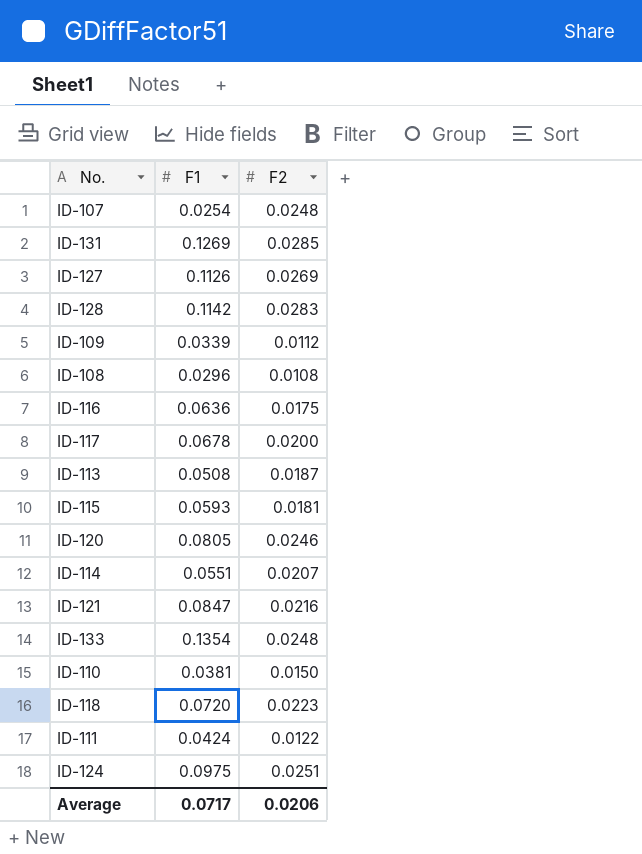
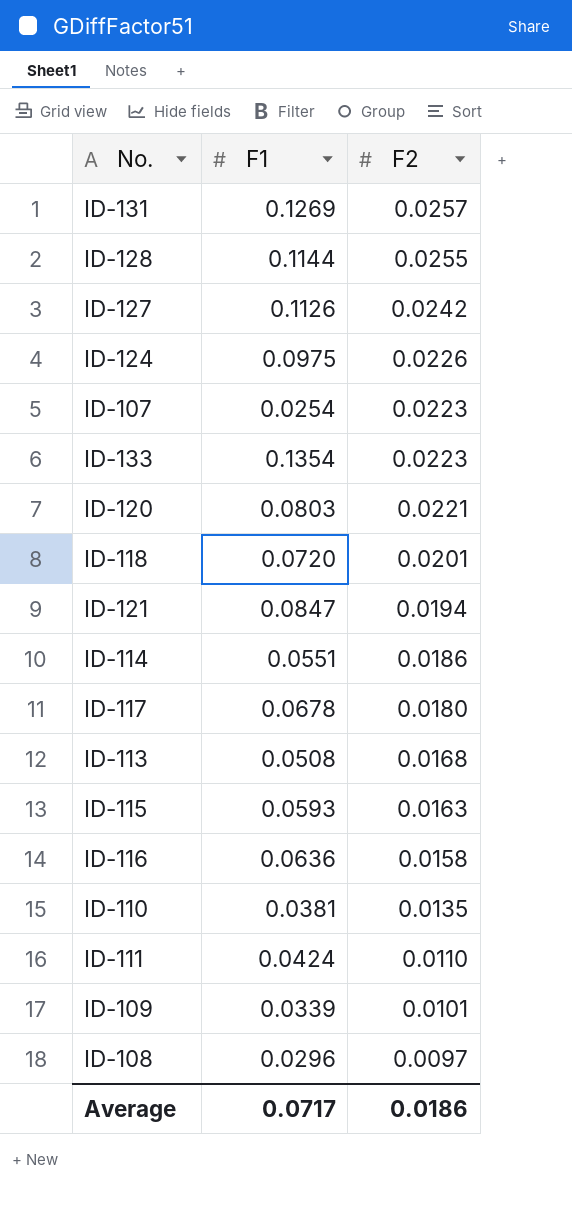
row order: none -> F2 descending
ID-131 | F2: 0.0285 -> 0.0257
ID-128 | F1: 0.1142 -> 0.1144
ID-128 | F2: 0.0283 -> 0.0255
ID-127 | F2: 0.0269 -> 0.0242
ID-124 | F2: 0.0251 -> 0.0226
ID-107 | F2: 0.0248 -> 0.0223
ID-133 | F2: 0.0248 -> 0.0223
ID-120 | F1: 0.0805 -> 0.0803
ID-120 | F2: 0.0246 -> 0.0221
ID-118 | F2: 0.0223 -> 0.0201
ID-121 | F2: 0.0216 -> 0.0194
ID-114 | F2: 0.0207 -> 0.0186
ID-117 | F2: 0.0200 -> 0.0180
ID-113 | F2: 0.0187 -> 0.0168
ID-115 | F2: 0.0181 -> 0.0163
ID-116 | F2: 0.0175 -> 0.0158
ID-110 | F2: 0.0150 -> 0.0135
ID-111 | F2: 0.0122 -> 0.0110
ID-109 | F2: 0.0112 -> 0.0101
ID-108 | F2: 0.0108 -> 0.0097
Average | F2: 0.0206 -> 0.0186

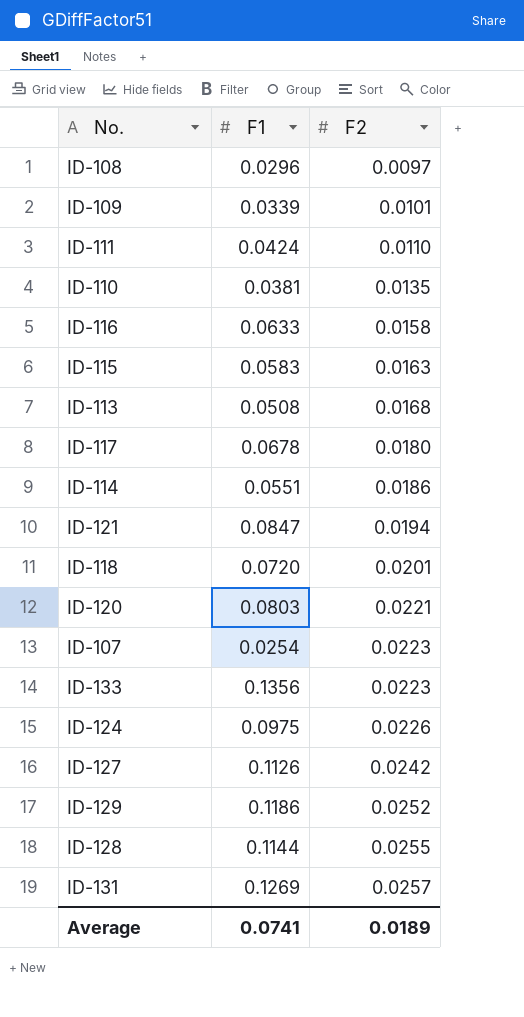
row order: F2 descending -> F2 ascending
ID-116 | F1: 0.0636 -> 0.0633
ID-115 | F1: 0.0593 -> 0.0583
ID-133 | F1: 0.1354 -> 0.1356
row ID-129: none -> 0.1186 | 0.0252
Average | F1: 0.0717 -> 0.0741
Average | F2: 0.0186 -> 0.0189

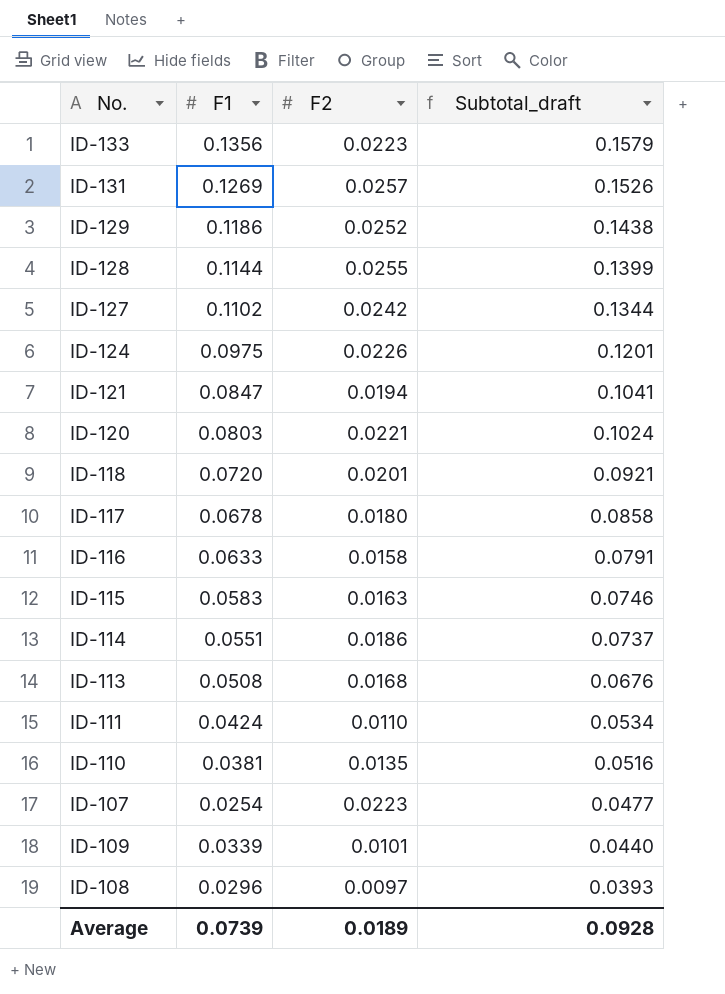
row order: F2 ascending -> Subtotal_draft descending
column Subtotal_draft | formula: none -> [F1] + [F2]
ID-127 | F1: 0.1126 -> 0.1102
Average | F1: 0.0741 -> 0.0739

